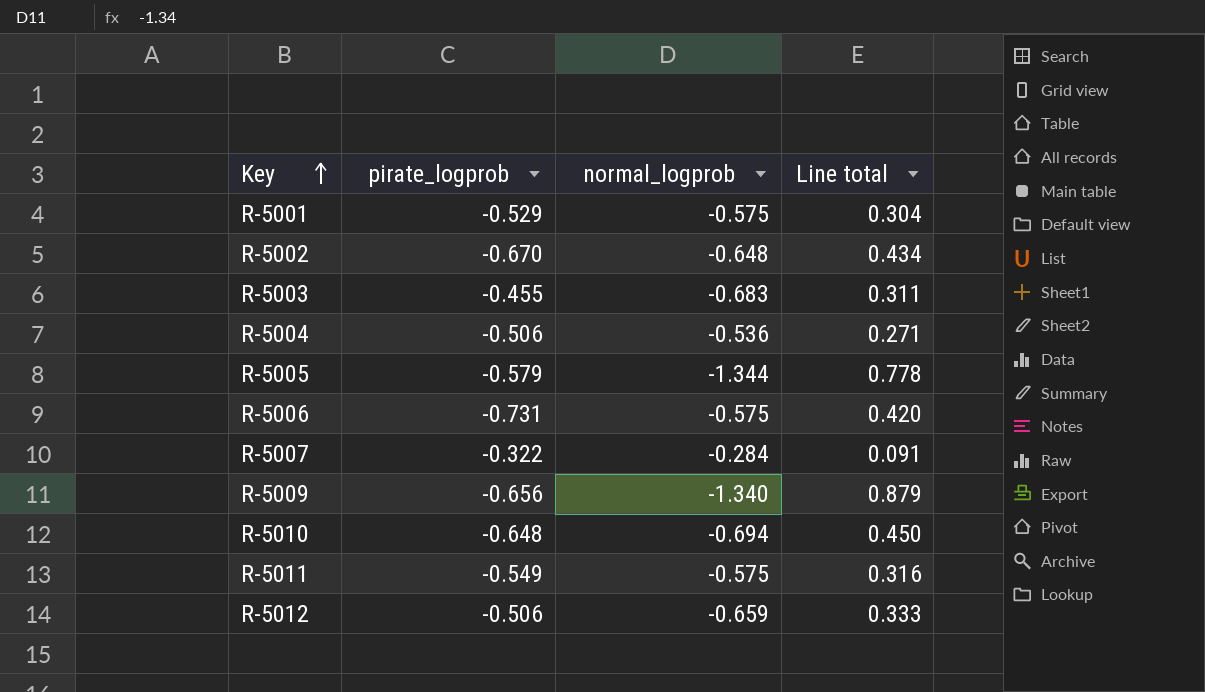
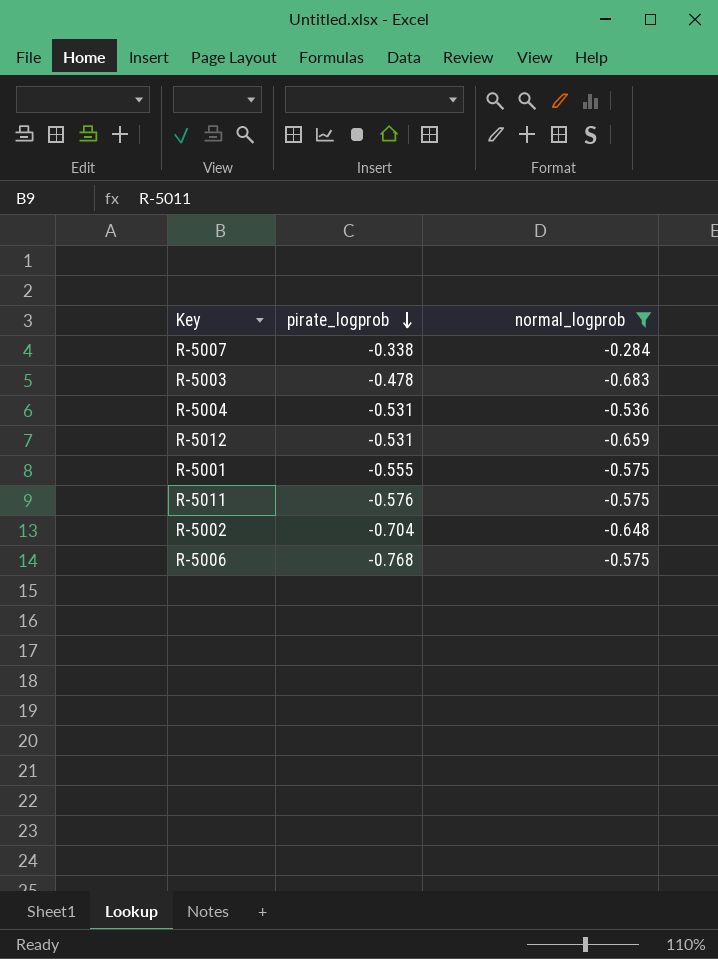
filter: none -> normal_logprob >= -0.683
row order: Key ascending -> pirate_logprob descending
column Line total | formula: [pirate_logprob] * [normal_logprob] -> none
R-5007 | pirate_logprob: -0.322 -> -0.338
R-5003 | pirate_logprob: -0.455 -> -0.478
R-5004 | pirate_logprob: -0.506 -> -0.531
R-5012 | pirate_logprob: -0.506 -> -0.531
R-5001 | pirate_logprob: -0.529 -> -0.555
R-5011 | pirate_logprob: -0.549 -> -0.576
R-5002 | pirate_logprob: -0.670 -> -0.704
R-5006 | pirate_logprob: -0.731 -> -0.768

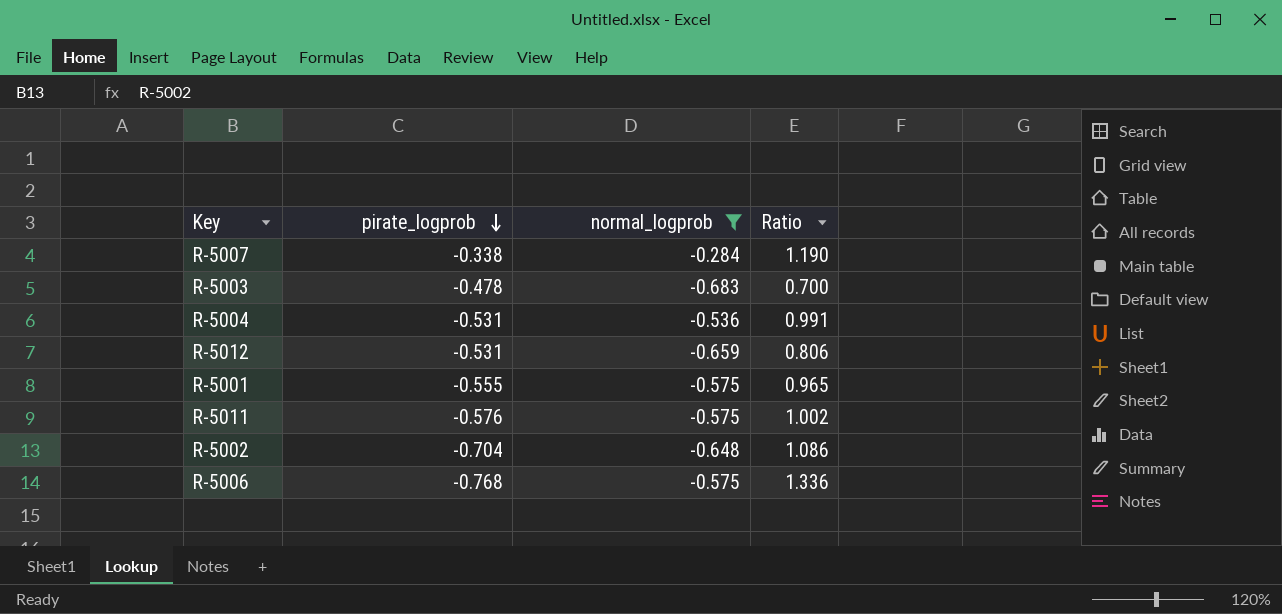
column Ratio | formula: none -> [pirate_logprob] / [normal_logprob]

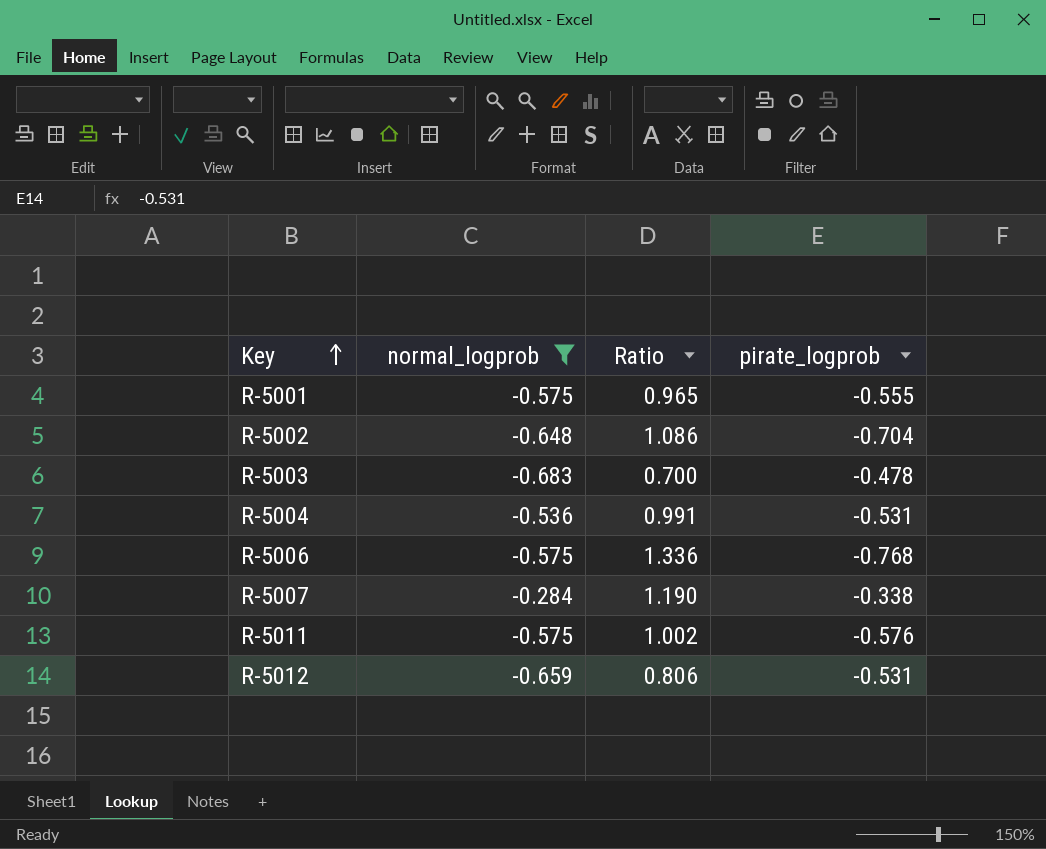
row order: pirate_logprob descending -> Key ascending
column pirate_logprob | position: 2 -> 4

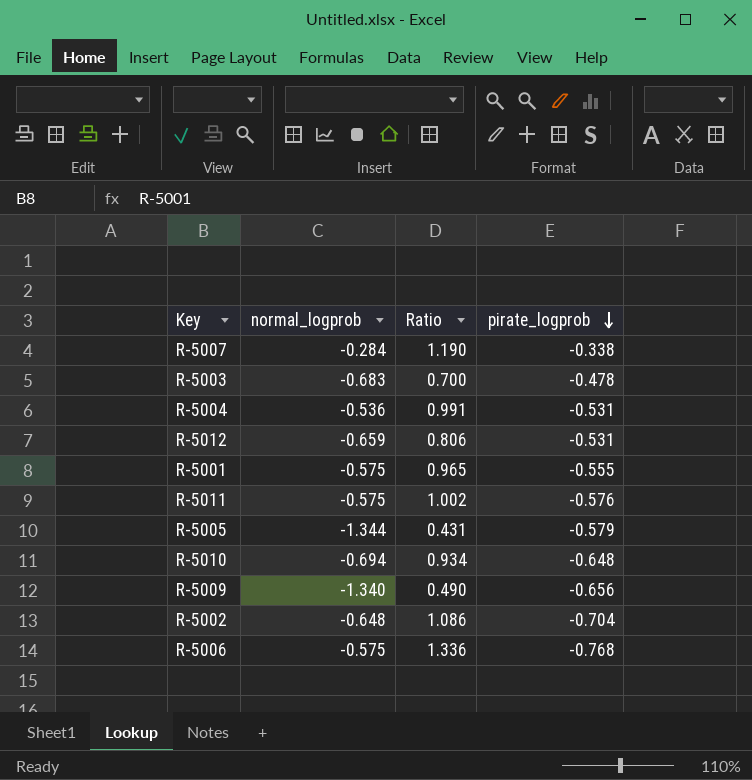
filter: normal_logprob >= -0.683 -> none
row order: Key ascending -> pirate_logprob descending

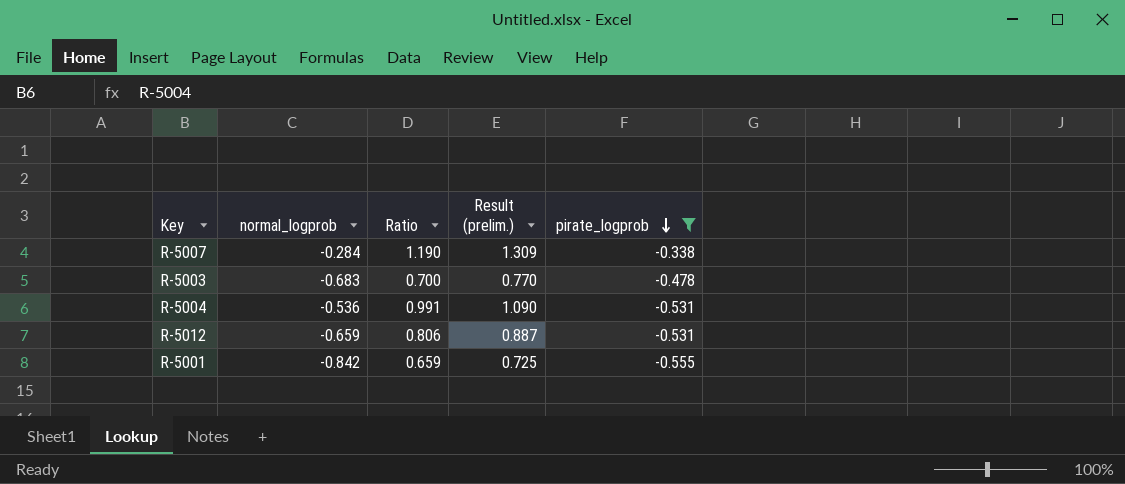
filter: none -> pirate_logprob >= -0.555
column Result (prelim.) | formula: none -> [Ratio] * 1.1
R-5001 | normal_logprob: -0.575 -> -0.842
R-5001 | Ratio: 0.965 -> 0.659

